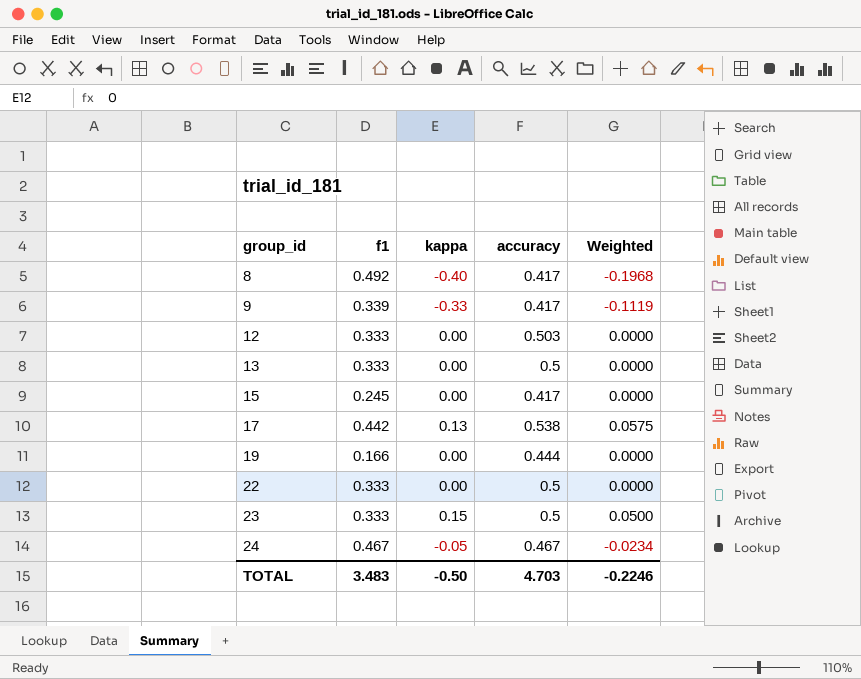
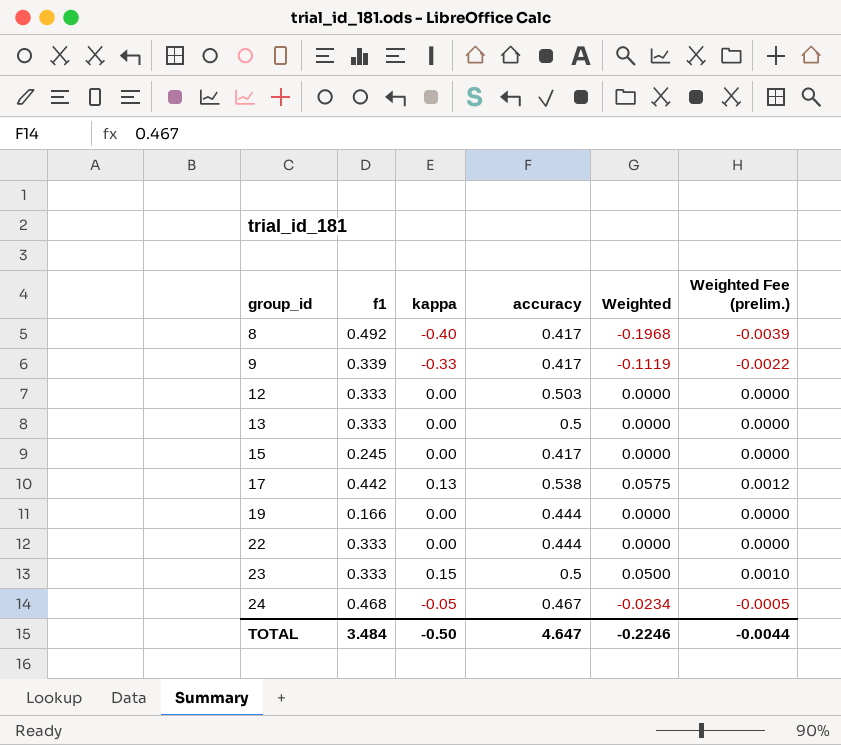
column Weighted Fee (prelim.) | formula: none -> [Weighted] * 0.02
22 | accuracy: 0.5 -> 0.444
24 | f1: 0.467 -> 0.468
TOTAL | f1: 3.483 -> 3.484
TOTAL | accuracy: 4.703 -> 4.647

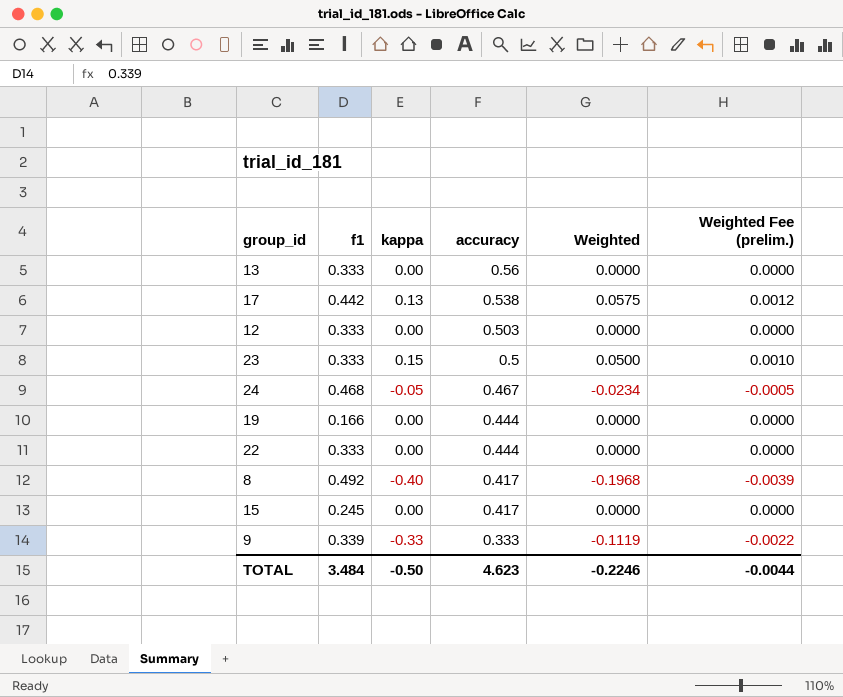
row order: group_id ascending -> accuracy descending
13 | accuracy: 0.5 -> 0.56
9 | accuracy: 0.417 -> 0.333
TOTAL | accuracy: 4.647 -> 4.623

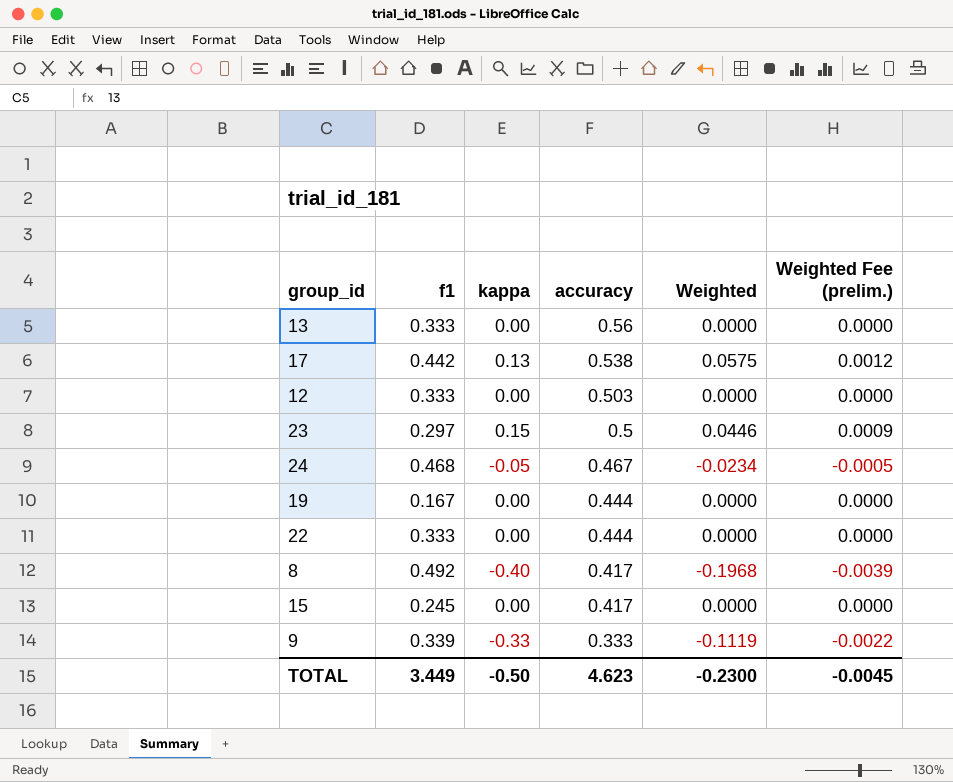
23 | f1: 0.333 -> 0.297
23 | Weighted: 0.0500 -> 0.0446
23 | Weighted Fee (prelim.): 0.0010 -> 0.0009
19 | f1: 0.166 -> 0.167
TOTAL | f1: 3.484 -> 3.449
TOTAL | Weighted: -0.2246 -> -0.2300
TOTAL | Weighted Fee (prelim.): -0.0044 -> -0.0045

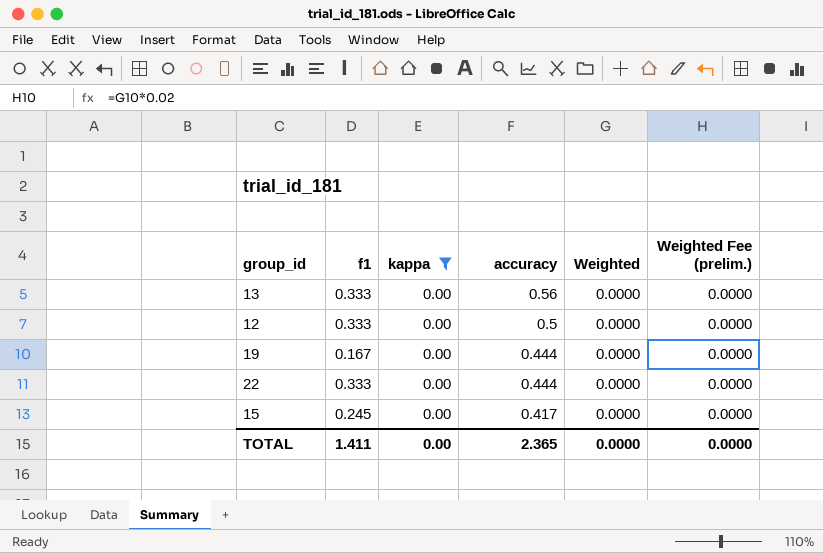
filter: none -> kappa = 0.00
12 | accuracy: 0.503 -> 0.5
TOTAL | f1: 3.449 -> 1.411
TOTAL | kappa: -0.50 -> 0.00
TOTAL | accuracy: 4.623 -> 2.365
TOTAL | Weighted: -0.2300 -> 0.0000
TOTAL | Weighted Fee (prelim.): -0.0045 -> 0.0000

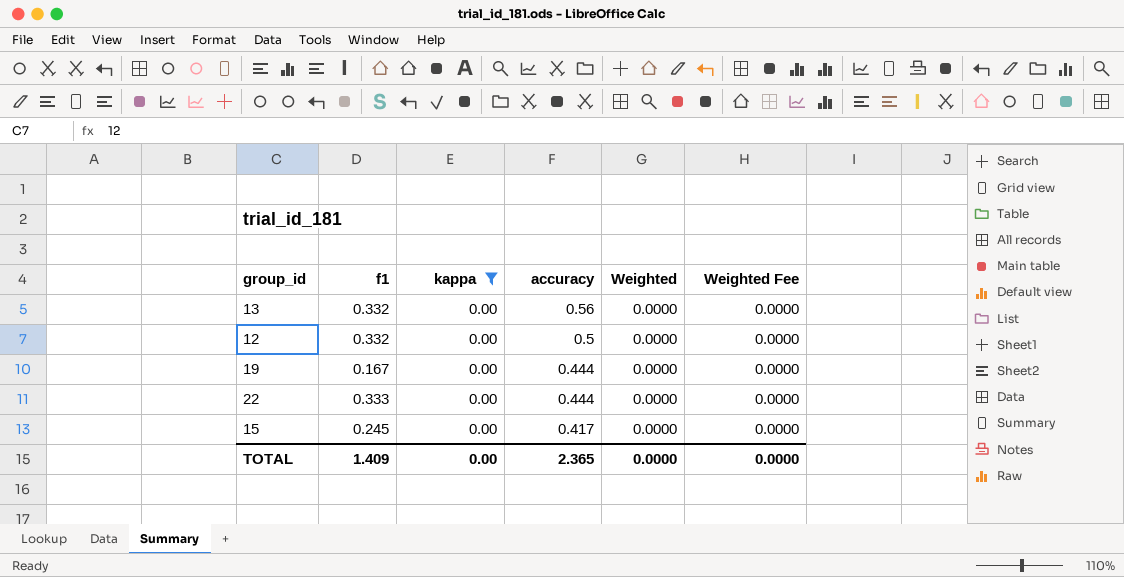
column name: Weighted Fee (prelim.) -> Weighted Fee
13 | f1: 0.333 -> 0.332
12 | f1: 0.333 -> 0.332
TOTAL | f1: 1.411 -> 1.409

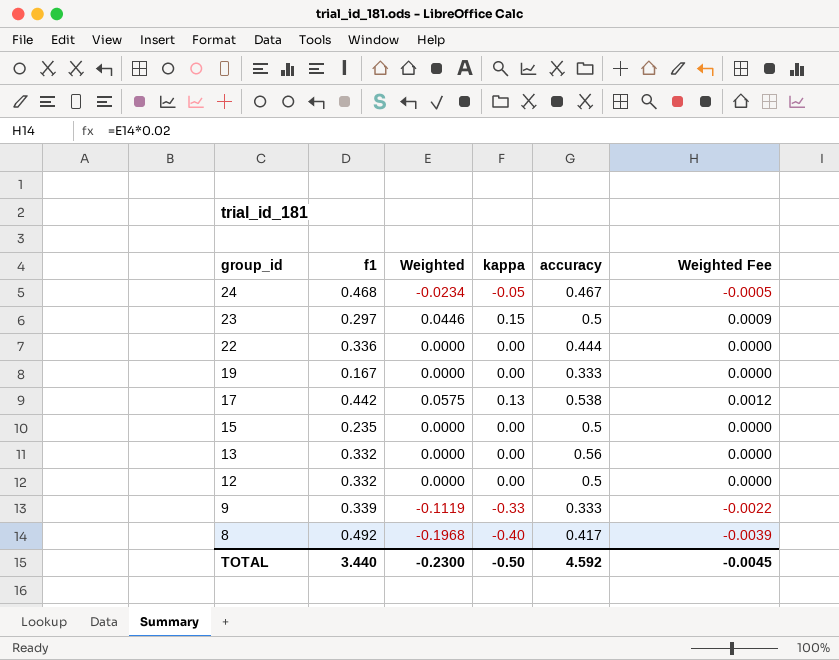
filter: kappa = 0.00 -> none
row order: accuracy descending -> group_id descending
column Weighted | position: 5 -> 3
22 | f1: 0.333 -> 0.336
19 | accuracy: 0.444 -> 0.333
15 | f1: 0.245 -> 0.235
15 | accuracy: 0.417 -> 0.5
TOTAL | f1: 1.409 -> 3.440
TOTAL | Weighted: 0.0000 -> -0.2300
TOTAL | kappa: 0.00 -> -0.50
TOTAL | accuracy: 2.365 -> 4.592
TOTAL | Weighted Fee: 0.0000 -> -0.0045

